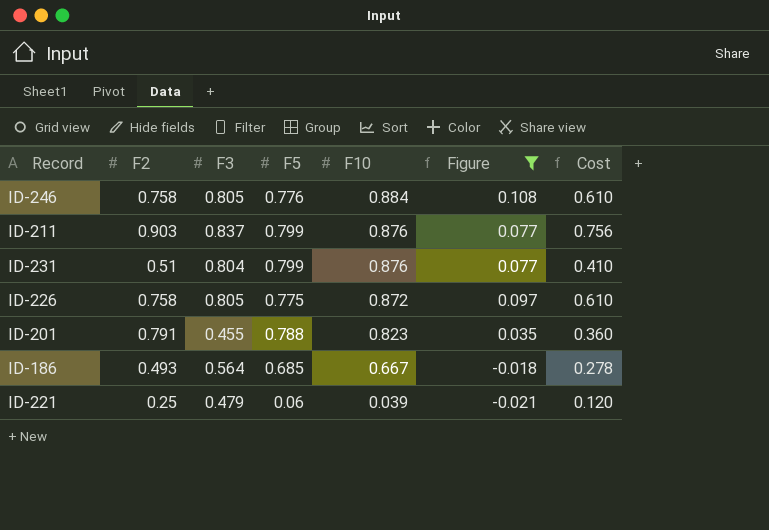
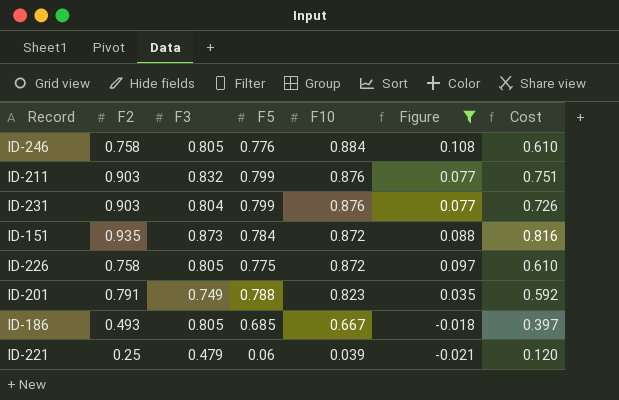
ID-211 | F3: 0.837 -> 0.832
ID-211 | Cost: 0.756 -> 0.751
ID-231 | F2: 0.51 -> 0.903
ID-231 | Cost: 0.410 -> 0.726
row ID-151: none -> 0.935 | 0.873 | 0.784 | 0.872 | 0.088 | 0.816
ID-201 | F3: 0.455 -> 0.749
ID-201 | Cost: 0.360 -> 0.592
ID-186 | F3: 0.564 -> 0.805
ID-186 | Cost: 0.278 -> 0.397

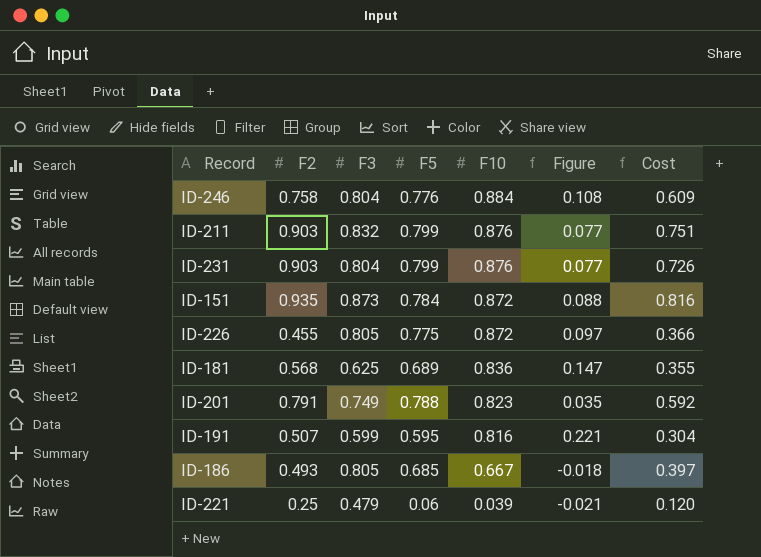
filter: Figure <= 0.108 -> none
ID-246 | F3: 0.805 -> 0.804
ID-246 | Cost: 0.610 -> 0.609
ID-226 | F2: 0.758 -> 0.455
ID-226 | Cost: 0.610 -> 0.366

